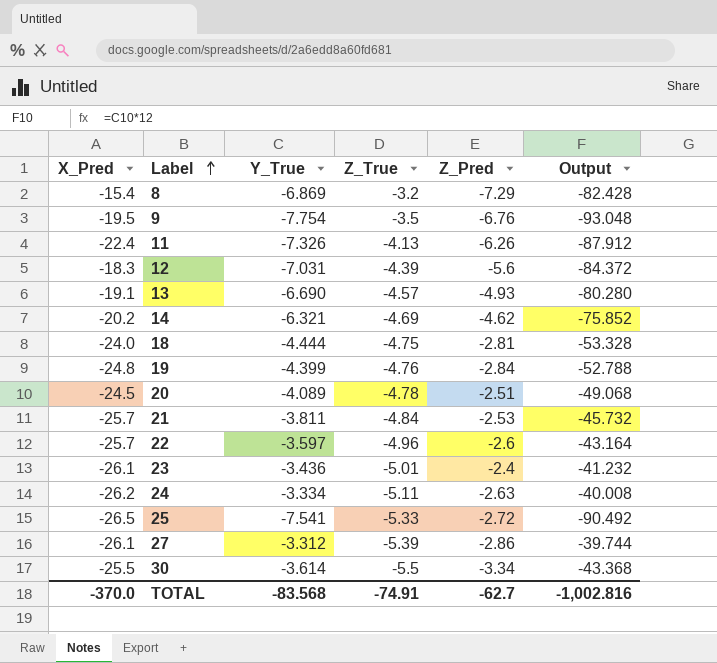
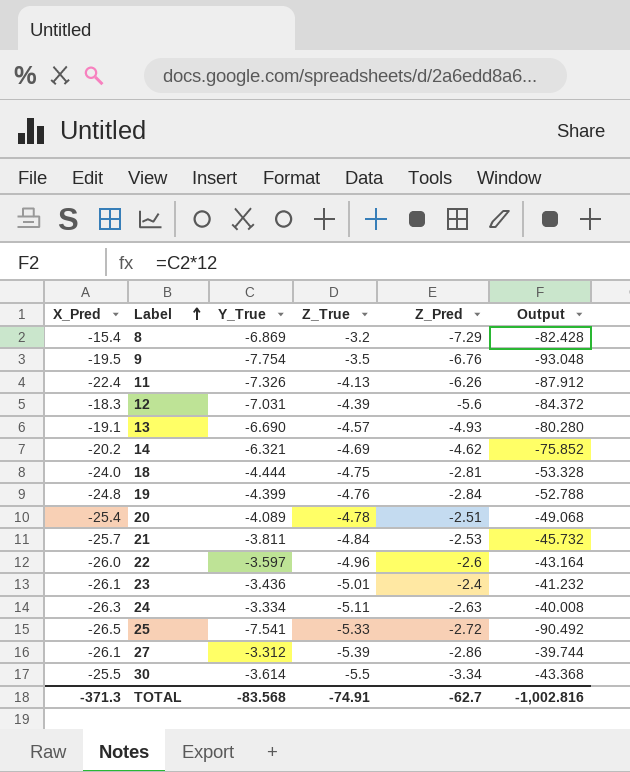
20 | X_Pred: -24.5 -> -25.4
22 | X_Pred: -25.7 -> -26.0
24 | X_Pred: -26.2 -> -26.3
TOTAL | X_Pred: -370.0 -> -371.3

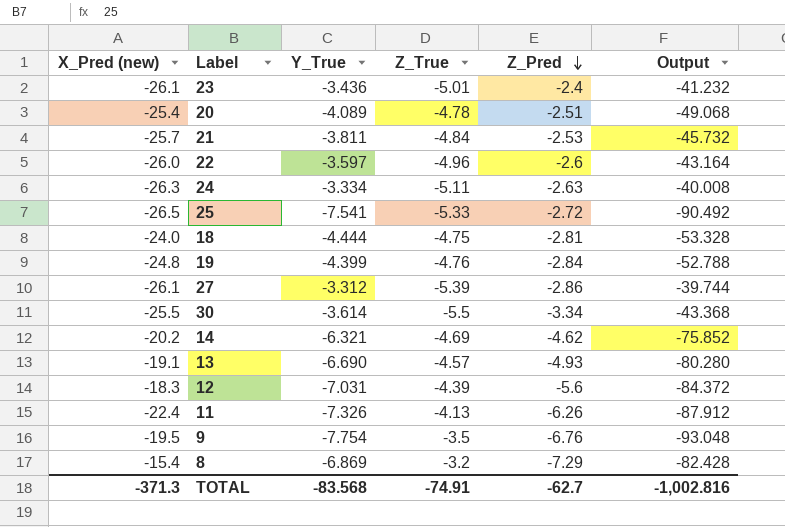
row order: Label ascending -> Z_Pred descending
column name: X_Pred -> X_Pred (new)

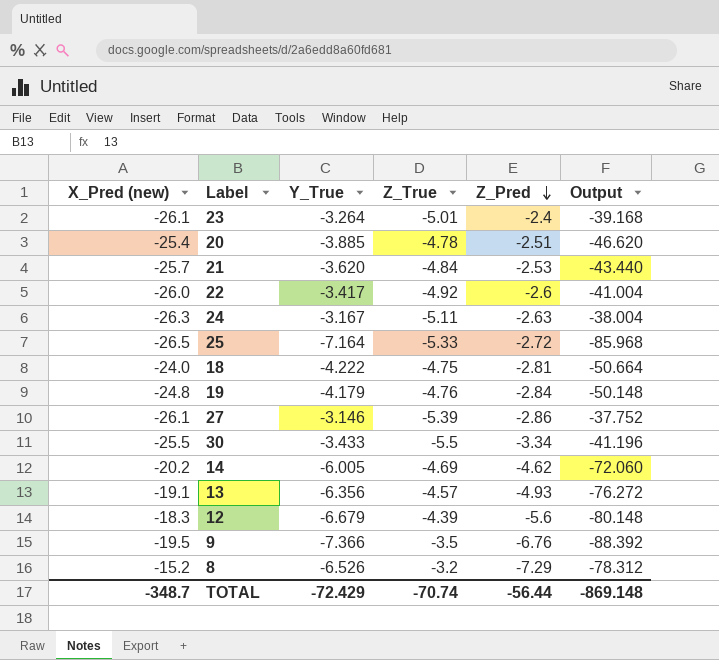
row 11: -22.4 | -7.326 | -4.13 | -6.26 | -87.912 -> none
23 | Y_True: -3.436 -> -3.264
23 | Output: -41.232 -> -39.168
20 | Y_True: -4.089 -> -3.885
20 | Output: -49.068 -> -46.620
21 | Y_True: -3.811 -> -3.620
21 | Output: -45.732 -> -43.440
22 | Y_True: -3.597 -> -3.417
22 | Z_True: -4.96 -> -4.92
22 | Output: -43.164 -> -41.004
24 | Y_True: -3.334 -> -3.167
24 | Output: -40.008 -> -38.004
25 | Y_True: -7.541 -> -7.164
25 | Output: -90.492 -> -85.968
18 | Y_True: -4.444 -> -4.222
18 | Output: -53.328 -> -50.664
19 | Y_True: -4.399 -> -4.179
19 | Output: -52.788 -> -50.148
27 | Y_True: -3.312 -> -3.146
27 | Output: -39.744 -> -37.752
30 | Y_True: -3.614 -> -3.433
30 | Output: -43.368 -> -41.196
14 | Y_True: -6.321 -> -6.005
14 | Output: -75.852 -> -72.060
13 | Y_True: -6.690 -> -6.356
13 | Output: -80.280 -> -76.272
12 | Y_True: -7.031 -> -6.679
12 | Output: -84.372 -> -80.148
9 | Y_True: -7.754 -> -7.366
9 | Output: -93.048 -> -88.392
8 | X_Pred (new): -15.4 -> -15.2
8 | Y_True: -6.869 -> -6.526
8 | Output: -82.428 -> -78.312
TOTAL | X_Pred (new): -371.3 -> -348.7
TOTAL | Y_True: -83.568 -> -72.429
TOTAL | Z_True: -74.91 -> -70.74
TOTAL | Z_Pred: -62.7 -> -56.44
TOTAL | Output: -1,002.816 -> -869.148

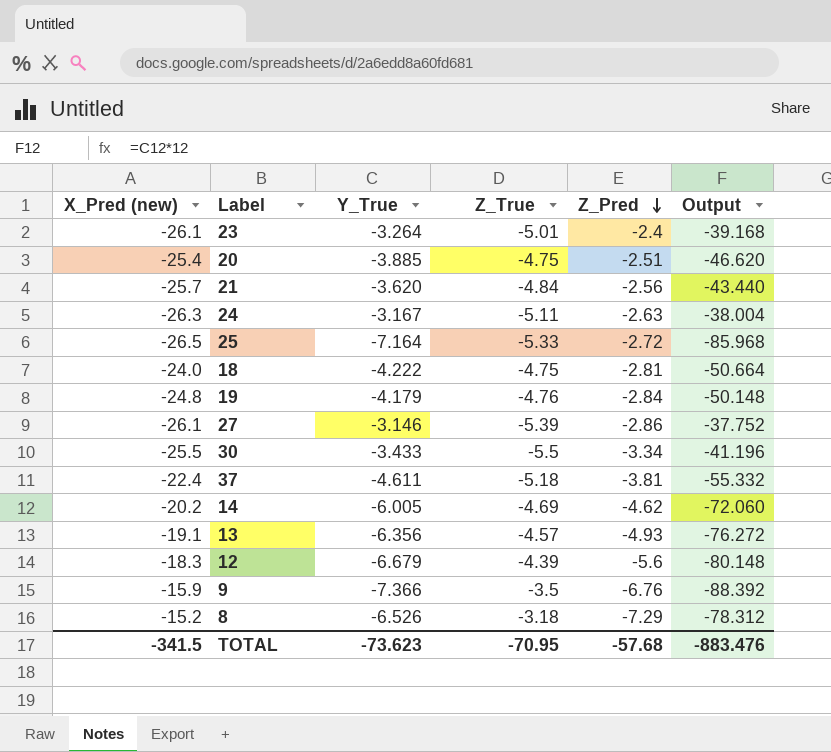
row 22: -26.0 | -3.417 | -4.92 | -2.6 | -41.004 -> none
20 | Z_True: -4.78 -> -4.75
21 | Z_Pred: -2.53 -> -2.56
row 37: none -> -22.4 | -4.611 | -5.18 | -3.81 | -55.332
9 | X_Pred (new): -19.5 -> -15.9
8 | Z_True: -3.2 -> -3.18
TOTAL | X_Pred (new): -348.7 -> -341.5
TOTAL | Y_True: -72.429 -> -73.623
TOTAL | Z_True: -70.74 -> -70.95
TOTAL | Z_Pred: -56.44 -> -57.68
TOTAL | Output: -869.148 -> -883.476

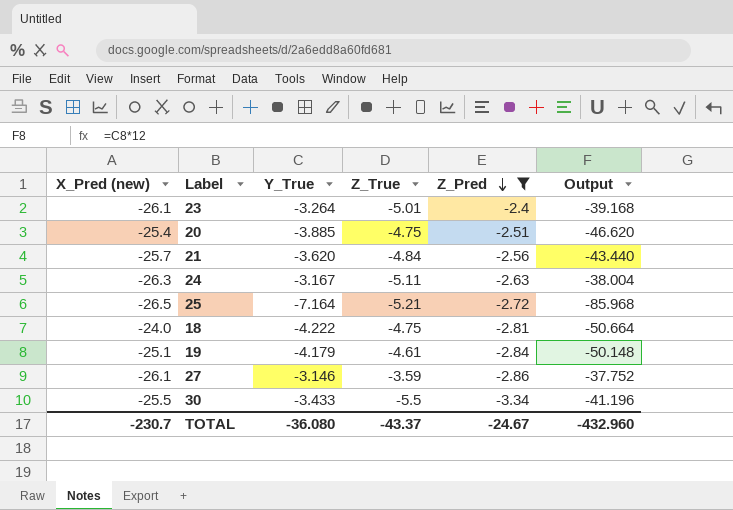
filter: none -> Z_Pred >= -3.34
25 | Z_True: -5.33 -> -5.21
19 | X_Pred (new): -24.8 -> -25.1
19 | Z_True: -4.76 -> -4.61
27 | Z_True: -5.39 -> -3.59
TOTAL | X_Pred (new): -341.5 -> -230.7
TOTAL | Y_True: -73.623 -> -36.080
TOTAL | Z_True: -70.95 -> -43.37
TOTAL | Z_Pred: -57.68 -> -24.67
TOTAL | Output: -883.476 -> -432.960

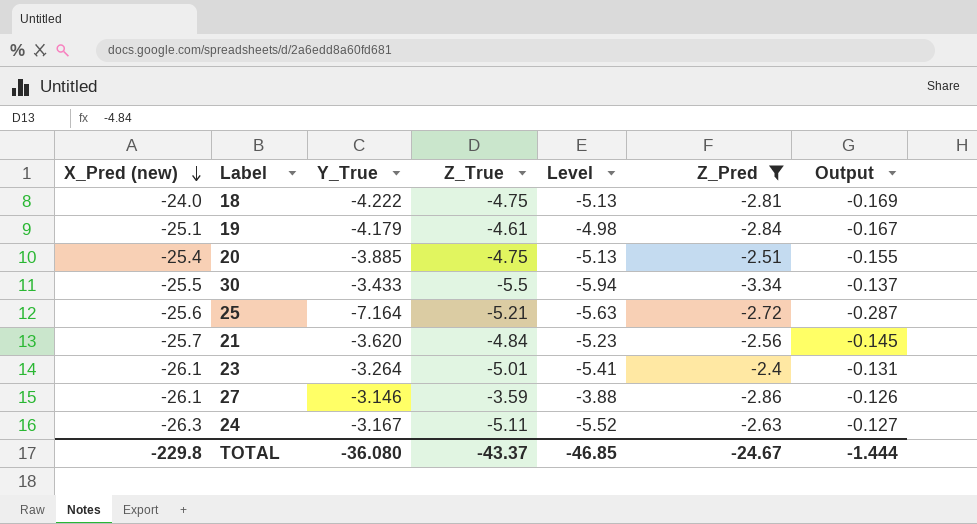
row order: Z_Pred descending -> X_Pred (new) descending
column Level | formula: none -> [Z_True] * 1.08
column Output | formula: [Y_True] * 12 -> [Y_True] * 0.04
25 | X_Pred (new): -26.5 -> -25.6
TOTAL | X_Pred (new): -230.7 -> -229.8
TOTAL | Output: -432.960 -> -1.444

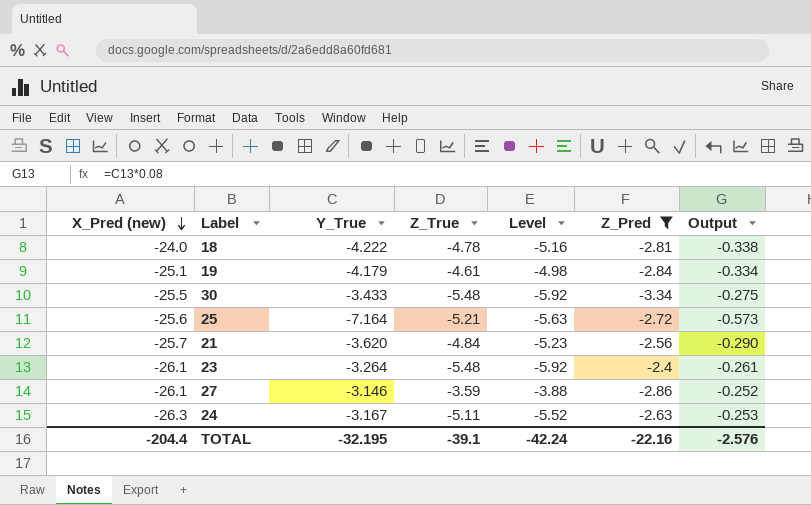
column Output | formula: [Y_True] * 0.04 -> [Y_True] * 0.08
row 20: -25.4 | -3.885 | -4.75 | -5.13 | -2.51 | -0.155 -> none
18 | Z_True: -4.75 -> -4.78
18 | Level: -5.13 -> -5.16
30 | Z_True: -5.5 -> -5.48
30 | Level: -5.94 -> -5.92
23 | Z_True: -5.01 -> -5.48
23 | Level: -5.41 -> -5.92
TOTAL | X_Pred (new): -229.8 -> -204.4
TOTAL | Y_True: -36.080 -> -32.195
TOTAL | Z_True: -43.37 -> -39.1
TOTAL | Level: -46.85 -> -42.24
TOTAL | Z_Pred: -24.67 -> -22.16
TOTAL | Output: -1.444 -> -2.576

